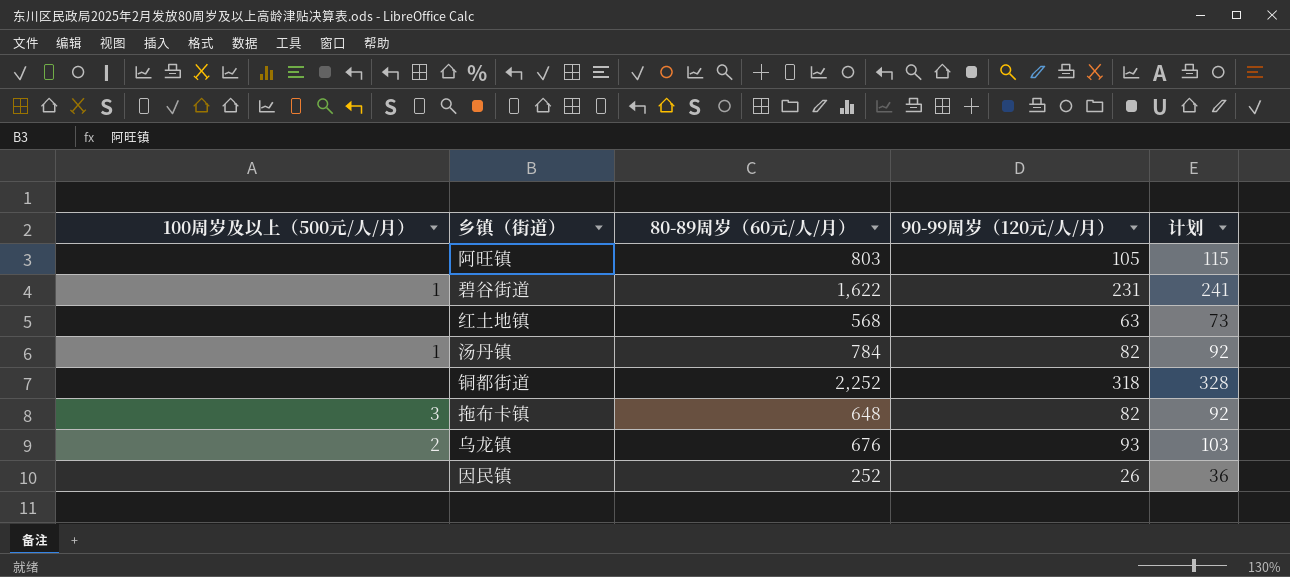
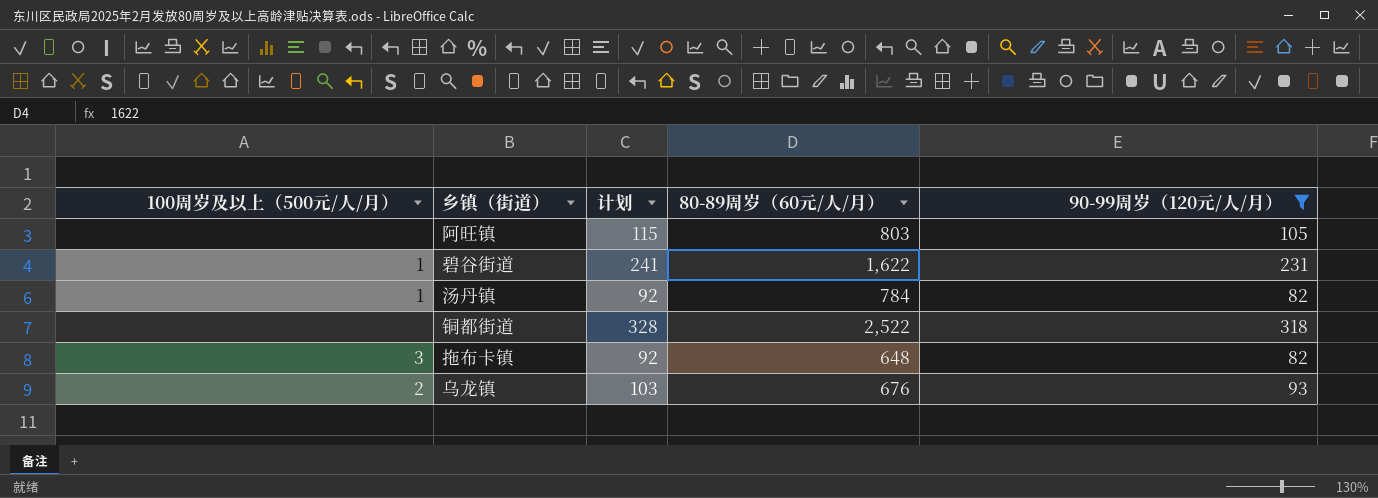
filter: none -> 90-99周岁（120元/人/月） >= 82
column 计划 | position: 5 -> 3
铜都街道 | 80-89周岁（60元/人/月）: 2,252 -> 2,522

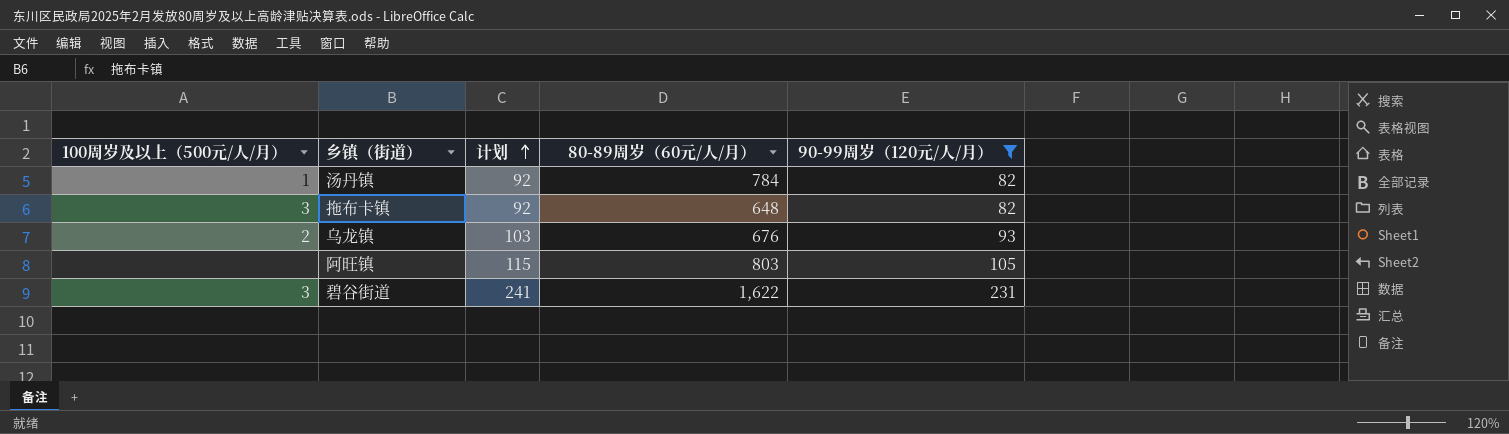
row order: none -> 计划 ascending
row 铜都街道: none | 328 | 2,522 | 318 -> none
碧谷街道 | 100周岁及以上（500元/人/月）: 1 -> 3

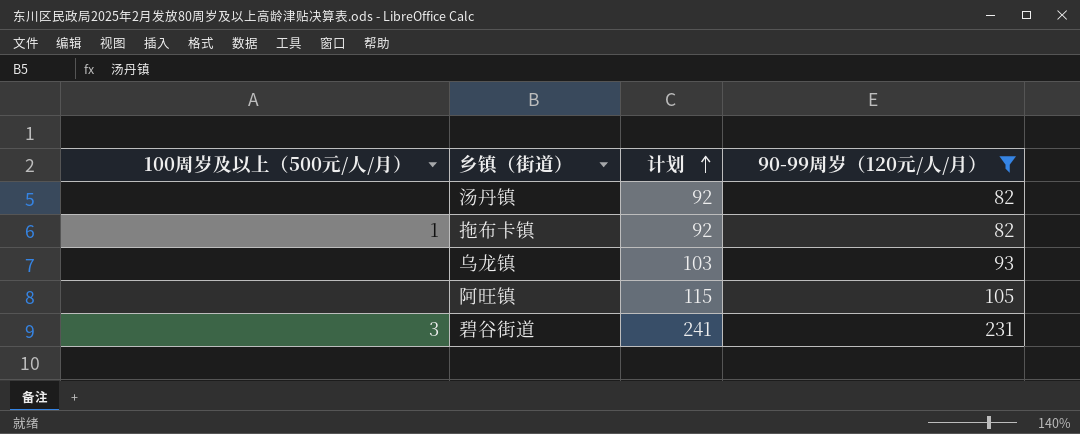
column 80-89周岁（60元/人/月） | position: 4 -> none
汤丹镇 | 100周岁及以上（500元/人/月）: 1 -> none
拖布卡镇 | 100周岁及以上（500元/人/月）: 3 -> 1
乌龙镇 | 100周岁及以上（500元/人/月）: 2 -> none

